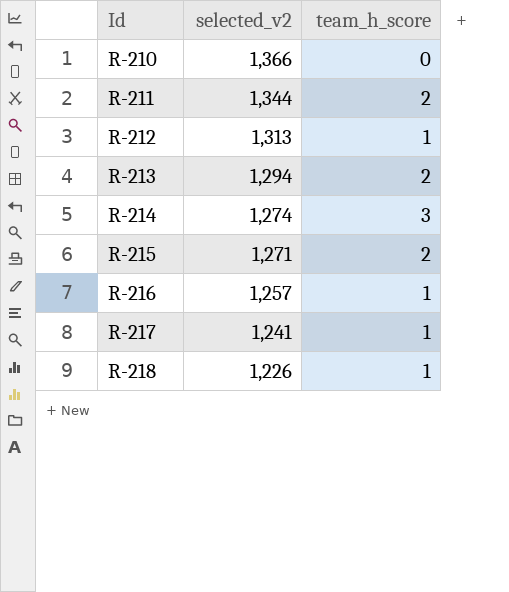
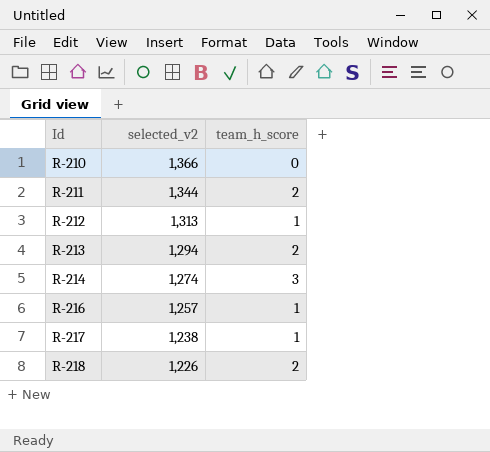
row R-215: 1,271 | 2 -> none
R-217 | selected_v2: 1,241 -> 1,238
R-218 | team_h_score: 1 -> 2

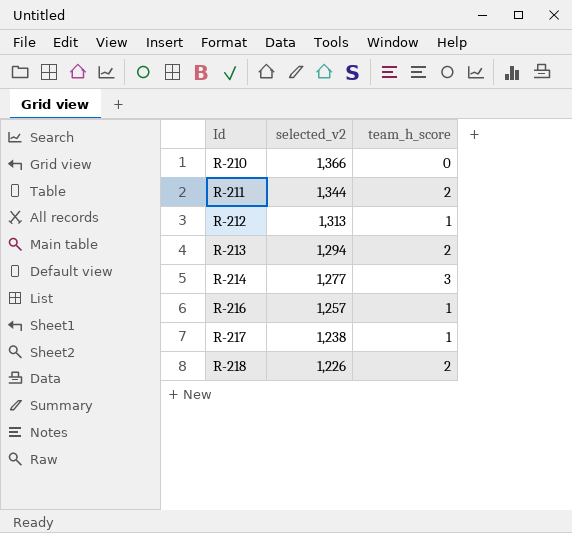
R-214 | selected_v2: 1,274 -> 1,277

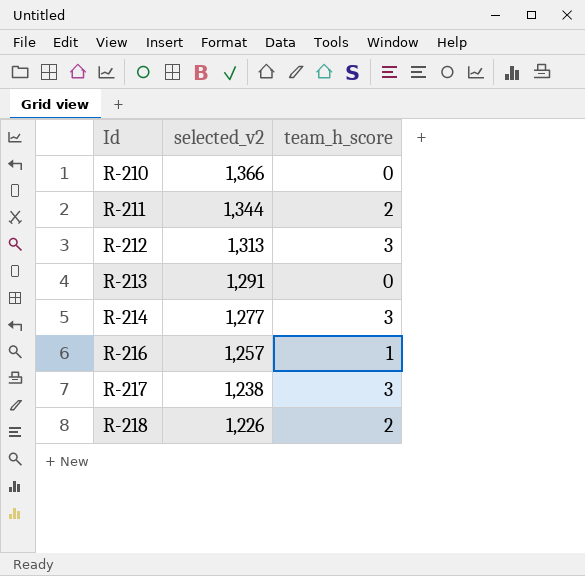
R-212 | team_h_score: 1 -> 3
R-213 | selected_v2: 1,294 -> 1,291
R-213 | team_h_score: 2 -> 0
R-217 | team_h_score: 1 -> 3

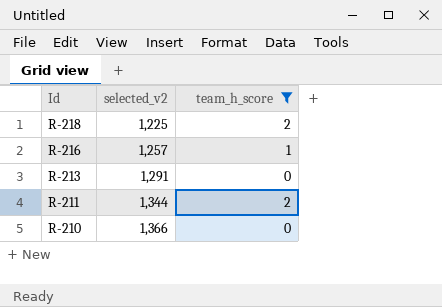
filter: none -> team_h_score != 3
row order: Id ascending -> Id descending
R-218 | selected_v2: 1,226 -> 1,225

